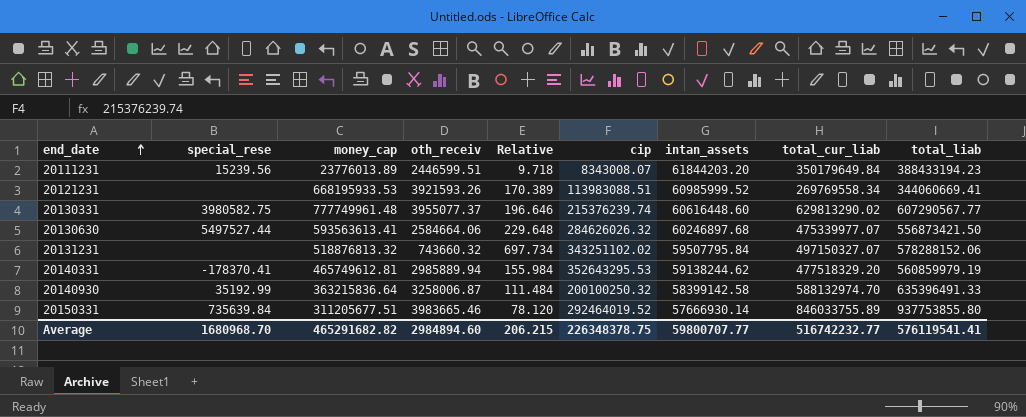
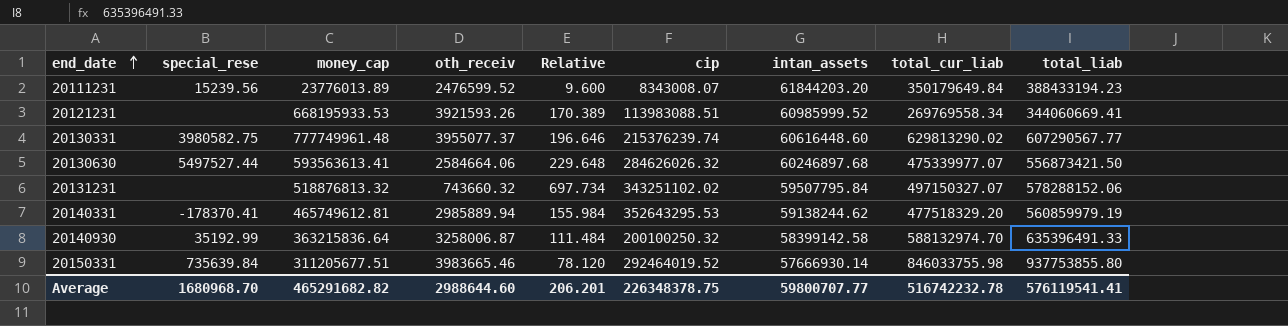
20111231 | oth_receiv: 2446599.51 -> 2476599.52
20111231 | Relative: 9.718 -> 9.600
20150331 | total_cur_liab: 846033755.89 -> 846033755.98
Average | oth_receiv: 2984894.60 -> 2988644.60
Average | Relative: 206.215 -> 206.201
Average | total_cur_liab: 516742232.77 -> 516742232.78

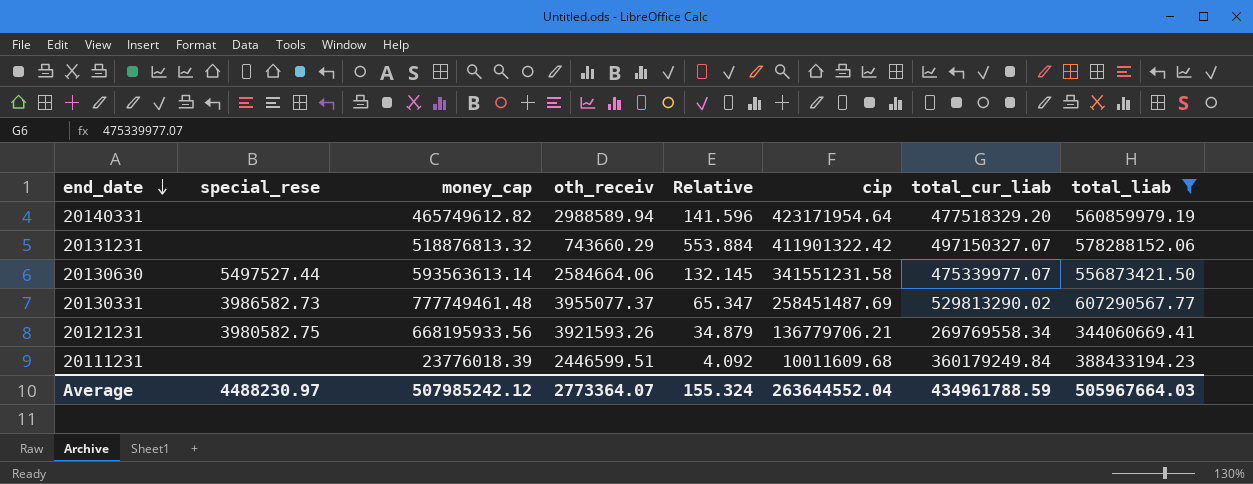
filter: none -> total_liab <= 607290567.77
row order: end_date ascending -> end_date descending
column intan_assets | position: 7 -> none
column Relative | formula: [money_cap] / [oth_receiv] -> [cip] / [oth_receiv]
20140331 | special_rese: -178370.41 -> none
20140331 | money_cap: 465749612.81 -> 465749612.82
20140331 | oth_receiv: 2985889.94 -> 2988589.94
20140331 | cip: 352643295.53 -> 423171954.64
20131231 | oth_receiv: 743660.32 -> 743660.29
20131231 | cip: 343251102.02 -> 411901322.42
20130630 | money_cap: 593563613.41 -> 593563613.14
20130630 | cip: 284626026.32 -> 341551231.58
20130331 | special_rese: 3980582.75 -> 3986582.73
20130331 | money_cap: 777749961.48 -> 777749461.48
20130331 | cip: 215376239.74 -> 258451487.69
20130331 | total_cur_liab: 629813290.02 -> 529813290.02
20121231 | special_rese: none -> 3980582.75
20121231 | money_cap: 668195933.53 -> 668195933.56
20121231 | cip: 113983088.51 -> 136779706.21
20111231 | special_rese: 15239.56 -> none
20111231 | money_cap: 23776013.89 -> 23776018.39
20111231 | oth_receiv: 2476599.52 -> 2446599.51
20111231 | cip: 8343008.07 -> 10011609.68
20111231 | total_cur_liab: 350179649.84 -> 360179249.84
Average | special_rese: 1680968.70 -> 4488230.97
Average | money_cap: 465291682.82 -> 507985242.12
Average | oth_receiv: 2988644.60 -> 2773364.07
Average | Relative: 206.201 -> 155.324
Average | cip: 226348378.75 -> 263644552.04
Average | total_cur_liab: 516742232.78 -> 434961788.59
Average | total_liab: 576119541.41 -> 505967664.03

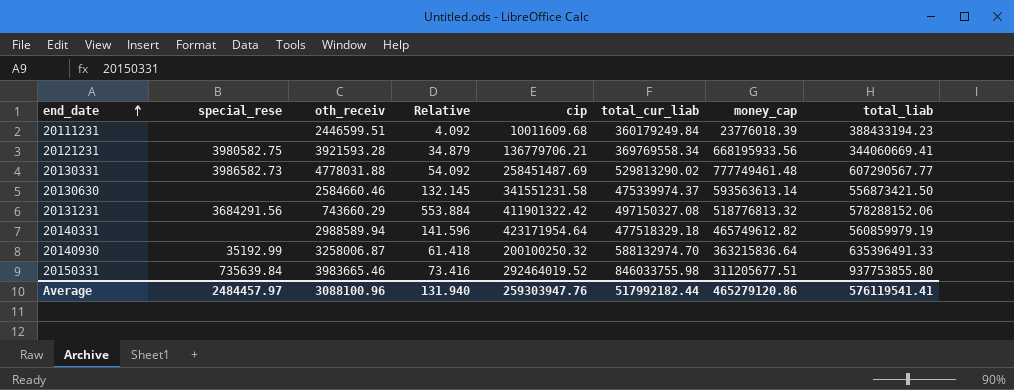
filter: total_liab <= 607290567.77 -> none
row order: end_date descending -> end_date ascending
column money_cap | position: 3 -> 7
20121231 | oth_receiv: 3921593.26 -> 3921593.28
20121231 | total_cur_liab: 269769558.34 -> 369769558.34
20130331 | oth_receiv: 3955077.37 -> 4778031.88
20130331 | Relative: 65.347 -> 54.092
20130630 | special_rese: 5497527.44 -> none
20130630 | oth_receiv: 2584664.06 -> 2584660.46
20130630 | total_cur_liab: 475339977.07 -> 475339974.37
20131231 | special_rese: none -> 3684291.56
20131231 | total_cur_liab: 497150327.07 -> 497150327.08
20131231 | money_cap: 518876813.32 -> 518776813.32
20140331 | total_cur_liab: 477518329.20 -> 477518329.18
Average | special_rese: 4488230.97 -> 2484457.97
Average | oth_receiv: 2773364.07 -> 3088100.96
Average | Relative: 155.324 -> 131.940
Average | cip: 263644552.04 -> 259303947.76
Average | total_cur_liab: 434961788.59 -> 517992182.44
Average | money_cap: 507985242.12 -> 465279120.86
Average | total_liab: 505967664.03 -> 576119541.41

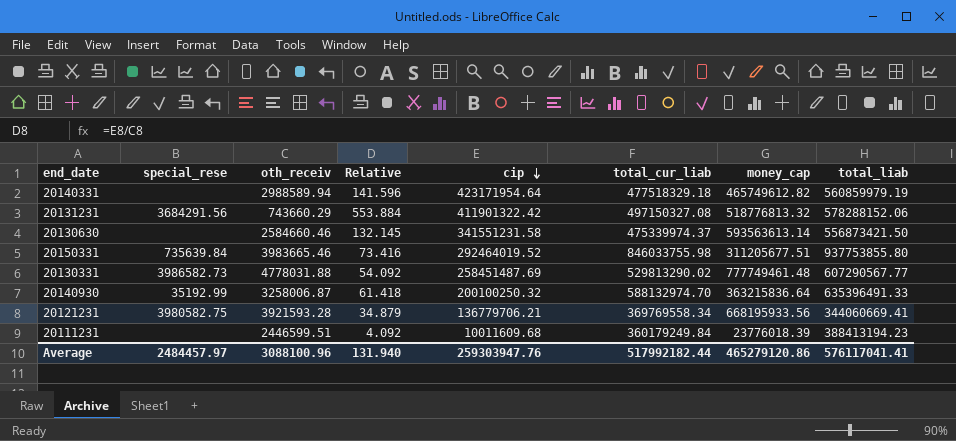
row order: end_date ascending -> cip descending
20111231 | total_liab: 388433194.23 -> 388413194.23
Average | total_liab: 576119541.41 -> 576117041.41

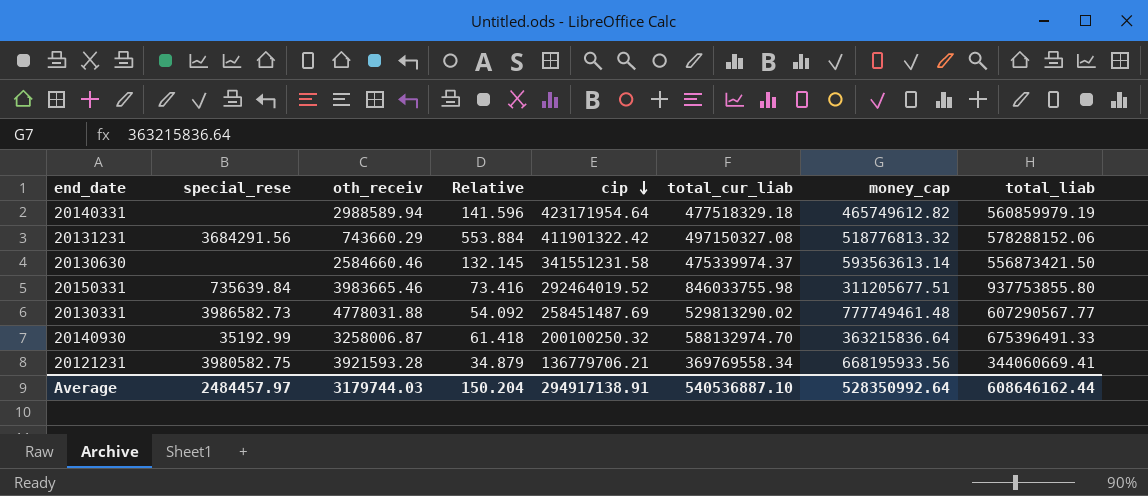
row 20111231: none | 2446599.51 | 4.092 | 10011609.68 | 360179249.84 | 23776018.39 | 388413194.23 -> none
20140930 | total_liab: 635396491.33 -> 675396491.33
Average | oth_receiv: 3088100.96 -> 3179744.03
Average | Relative: 131.940 -> 150.204
Average | cip: 259303947.76 -> 294917138.91
Average | total_cur_liab: 517992182.44 -> 540536887.10
Average | money_cap: 465279120.86 -> 528350992.64
Average | total_liab: 576117041.41 -> 608646162.44

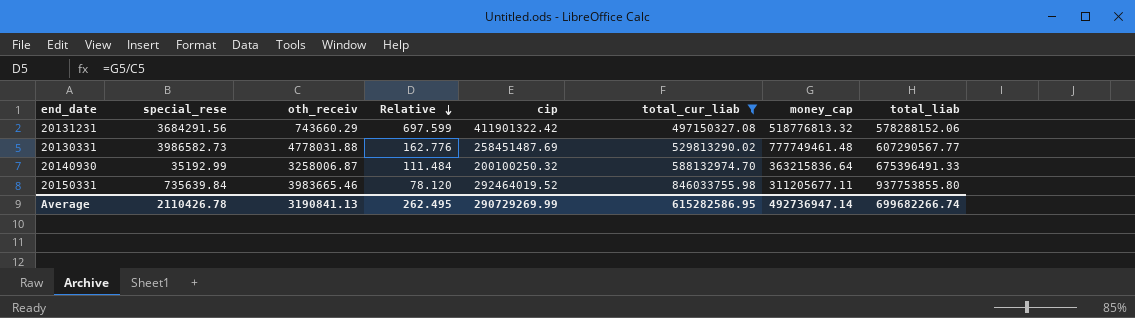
filter: none -> total_cur_liab >= 497150327.08
row order: cip descending -> Relative descending
column Relative | formula: [cip] / [oth_receiv] -> [money_cap] / [oth_receiv]
20150331 | money_cap: 311205677.51 -> 311205677.11
Average | special_rese: 2484457.97 -> 2110426.78
Average | oth_receiv: 3179744.03 -> 3190841.13
Average | Relative: 150.204 -> 262.495
Average | cip: 294917138.91 -> 290729269.99
Average | total_cur_liab: 540536887.10 -> 615282586.95
Average | money_cap: 528350992.64 -> 492736947.14
Average | total_liab: 608646162.44 -> 699682266.74

